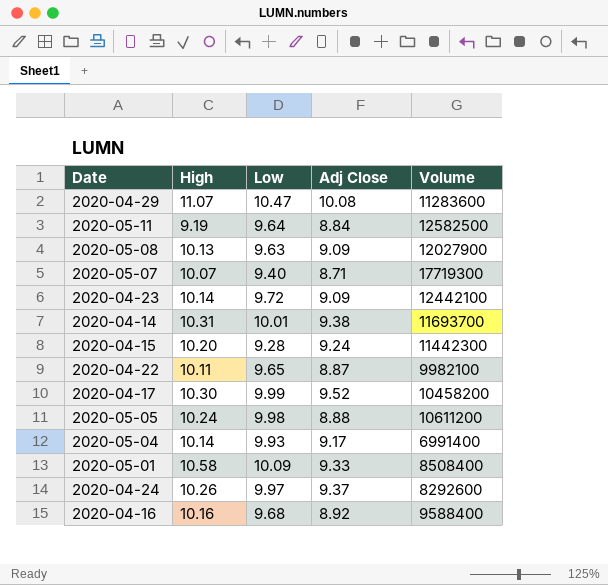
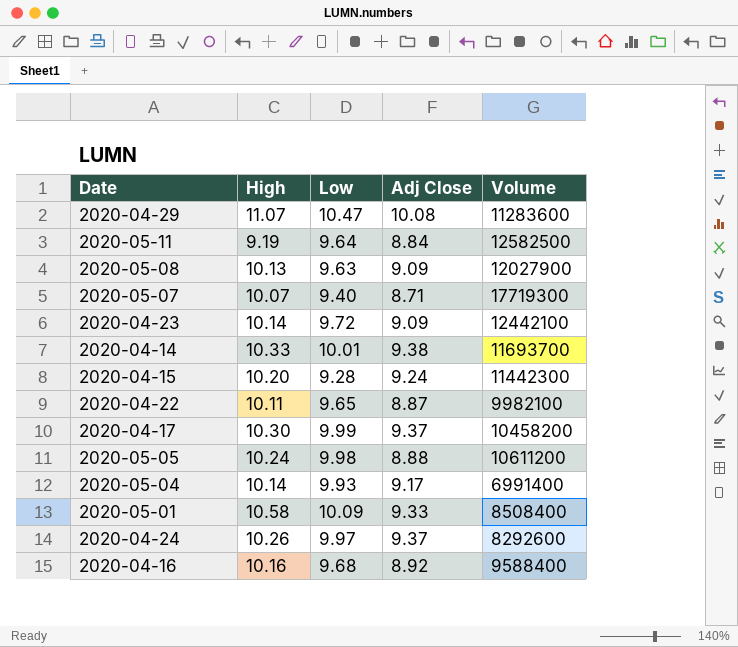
2020-04-14 | High: 10.31 -> 10.33
2020-04-17 | Adj Close: 9.52 -> 9.37

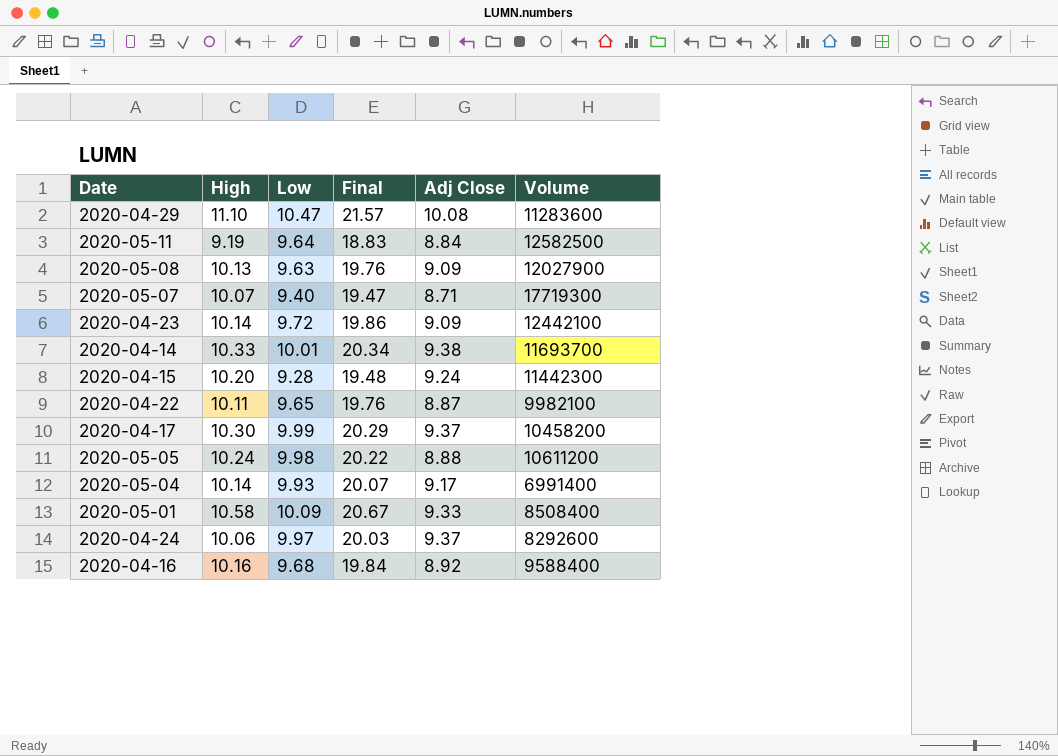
column Final | formula: none -> [High] + [Low]
2020-04-29 | High: 11.07 -> 11.10
2020-04-24 | High: 10.26 -> 10.06

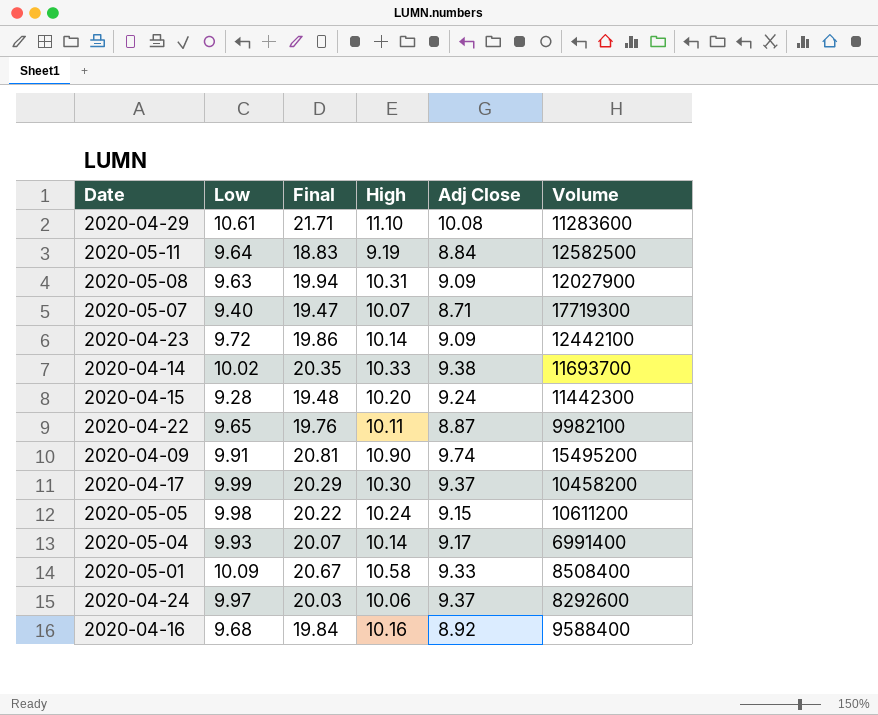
column High | position: 2 -> 4
2020-04-29 | Low: 10.47 -> 10.61
2020-04-29 | Final: 21.57 -> 21.71
2020-05-08 | Final: 19.76 -> 19.94
2020-05-08 | High: 10.13 -> 10.31
2020-04-14 | Low: 10.01 -> 10.02
2020-04-14 | Final: 20.34 -> 20.35
row 2020-04-09: none -> 9.91 | 20.81 | 10.90 | 9.74 | 15495200
2020-05-05 | Adj Close: 8.88 -> 9.15

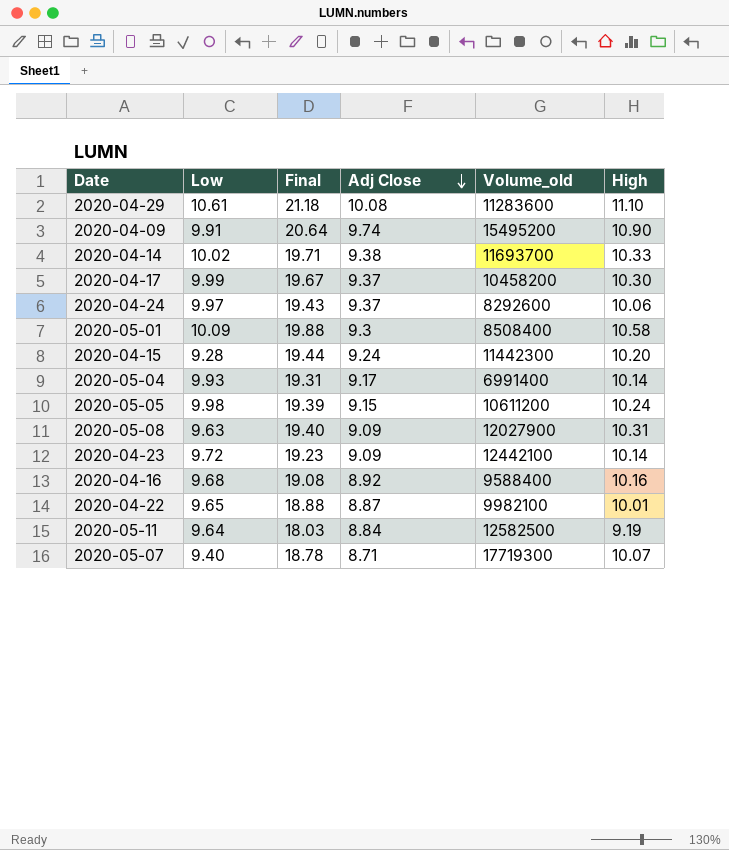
row order: none -> Adj Close descending
column Final | formula: [Low] + [High] -> [Adj Close] + [High]
column name: Volume -> Volume_old
column High | position: 4 -> 6
2020-05-01 | Adj Close: 9.33 -> 9.3
2020-04-22 | High: 10.11 -> 10.01

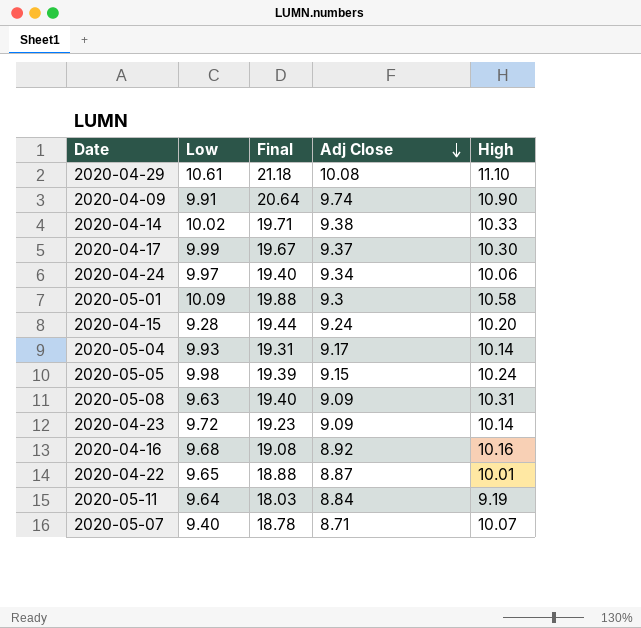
column Volume_old | position: 5 -> none
2020-04-24 | Final: 19.43 -> 19.40
2020-04-24 | Adj Close: 9.37 -> 9.34

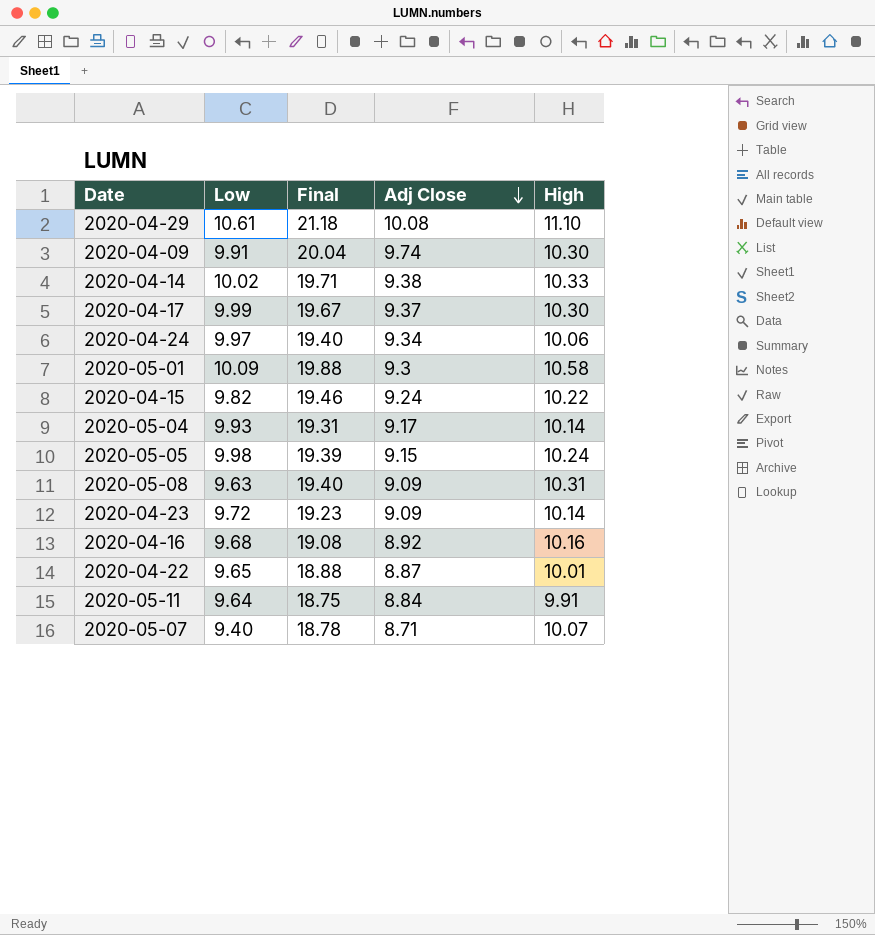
2020-04-09 | Final: 20.64 -> 20.04
2020-04-09 | High: 10.90 -> 10.30
2020-04-15 | Low: 9.28 -> 9.82
2020-04-15 | Final: 19.44 -> 19.46
2020-04-15 | High: 10.20 -> 10.22
2020-05-11 | Final: 18.03 -> 18.75
2020-05-11 | High: 9.19 -> 9.91

